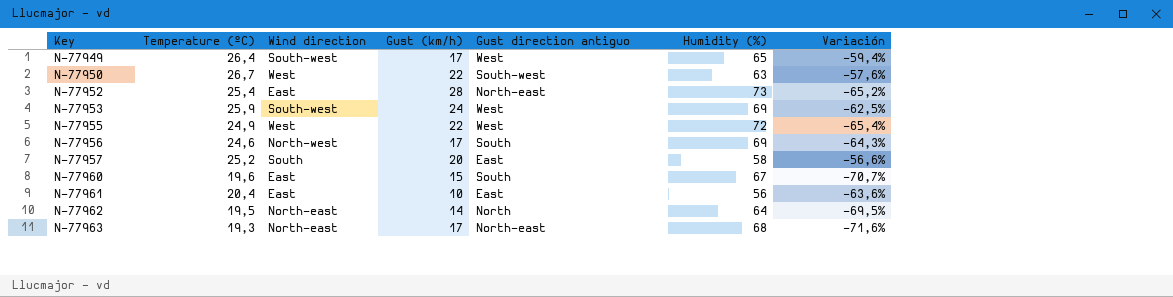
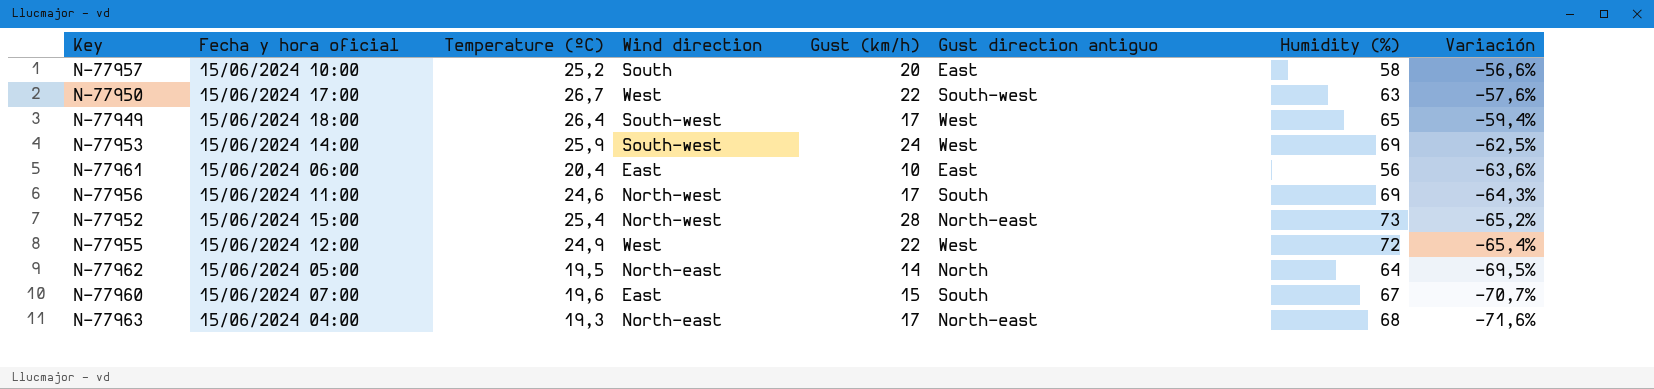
row order: Key ascending -> Variación descending
column Fecha y hora oficial | position: none -> 2
N-77952 | Wind direction: East -> North-west

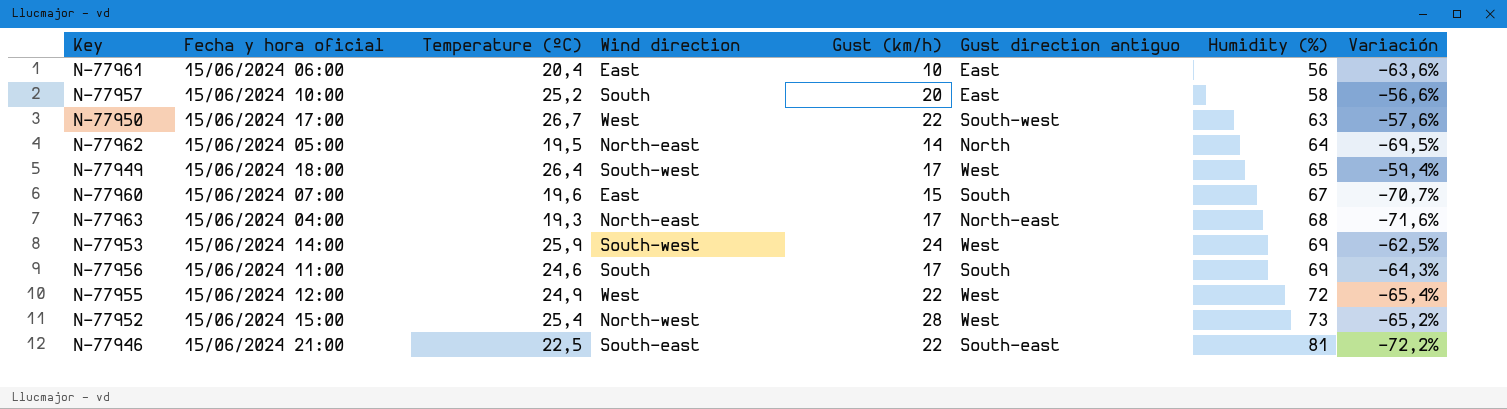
row order: Variación descending -> Humidity (%) ascending
N-77956 | Wind direction: North-west -> South
N-77952 | Gust direction antiguo: North-east -> West
row N-77946: none -> 15/06/2024 21:00 | 22,5 | South-east | 22 | South-east | 81 | -72,2%

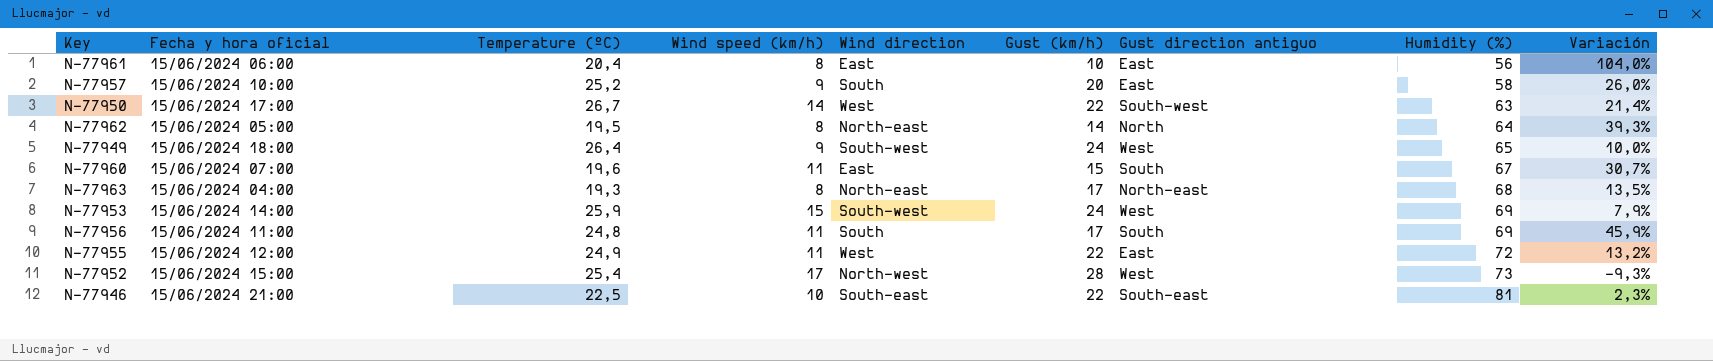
column Wind speed (km/h) | position: none -> 4
column Variación | formula: ([Temperature (ºC)] - [Humidity (%)]) / [Humidity (%)] -> ([Temperature (ºC)] - [Gust (km/h)]) / [Gust (km/h)]
N-77949 | Gust (km/h): 17 -> 24
N-77956 | Temperature (ºC): 24,6 -> 24,8
N-77955 | Gust direction antiguo: West -> East

